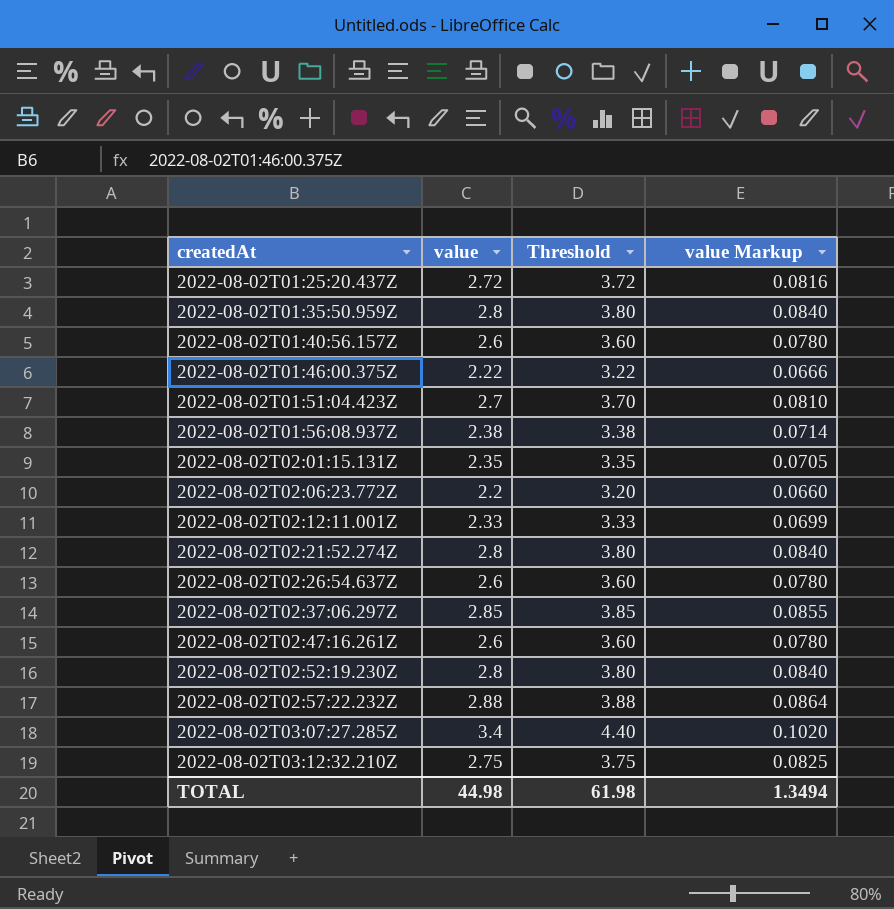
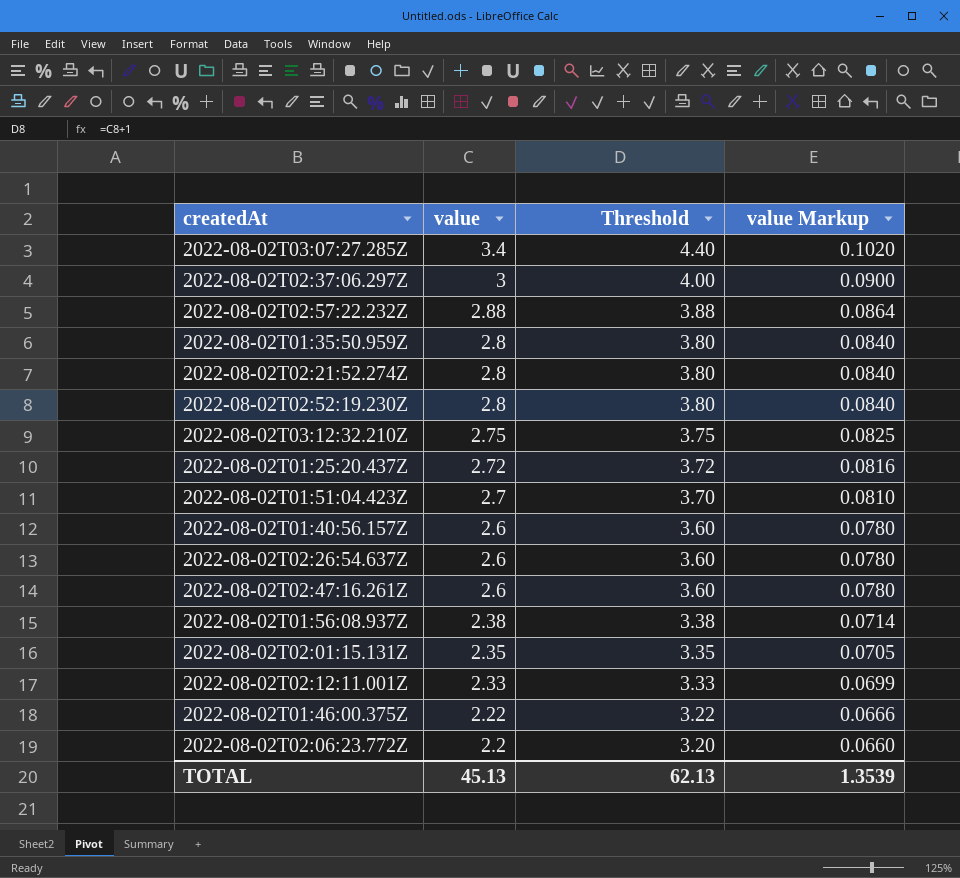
row order: createdAt ascending -> value descending
2022-08-02T02:37:06.297Z | value: 2.85 -> 3
2022-08-02T02:37:06.297Z | Threshold: 3.85 -> 4.00
2022-08-02T02:37:06.297Z | value Markup: 0.0855 -> 0.0900
TOTAL | value: 44.98 -> 45.13
TOTAL | Threshold: 61.98 -> 62.13
TOTAL | value Markup: 1.3494 -> 1.3539

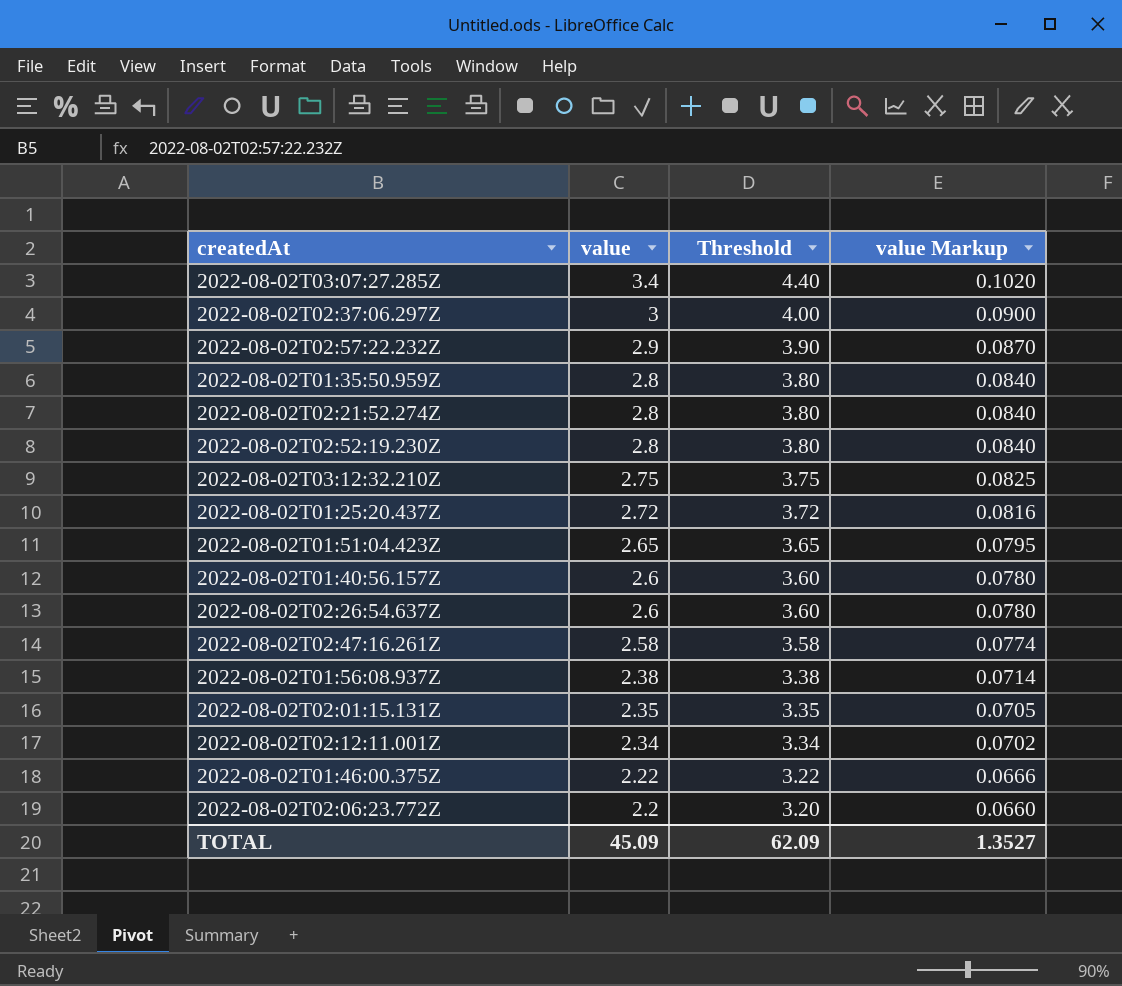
2022-08-02T02:57:22.232Z | value: 2.88 -> 2.9
2022-08-02T02:57:22.232Z | Threshold: 3.88 -> 3.90
2022-08-02T02:57:22.232Z | value Markup: 0.0864 -> 0.0870
2022-08-02T01:51:04.423Z | value: 2.7 -> 2.65
2022-08-02T01:51:04.423Z | Threshold: 3.70 -> 3.65
2022-08-02T01:51:04.423Z | value Markup: 0.0810 -> 0.0795
2022-08-02T02:47:16.261Z | value: 2.6 -> 2.58
2022-08-02T02:47:16.261Z | Threshold: 3.60 -> 3.58
2022-08-02T02:47:16.261Z | value Markup: 0.0780 -> 0.0774
2022-08-02T02:12:11.001Z | value: 2.33 -> 2.34
2022-08-02T02:12:11.001Z | Threshold: 3.33 -> 3.34
2022-08-02T02:12:11.001Z | value Markup: 0.0699 -> 0.0702
TOTAL | value: 45.13 -> 45.09
TOTAL | Threshold: 62.13 -> 62.09
TOTAL | value Markup: 1.3539 -> 1.3527

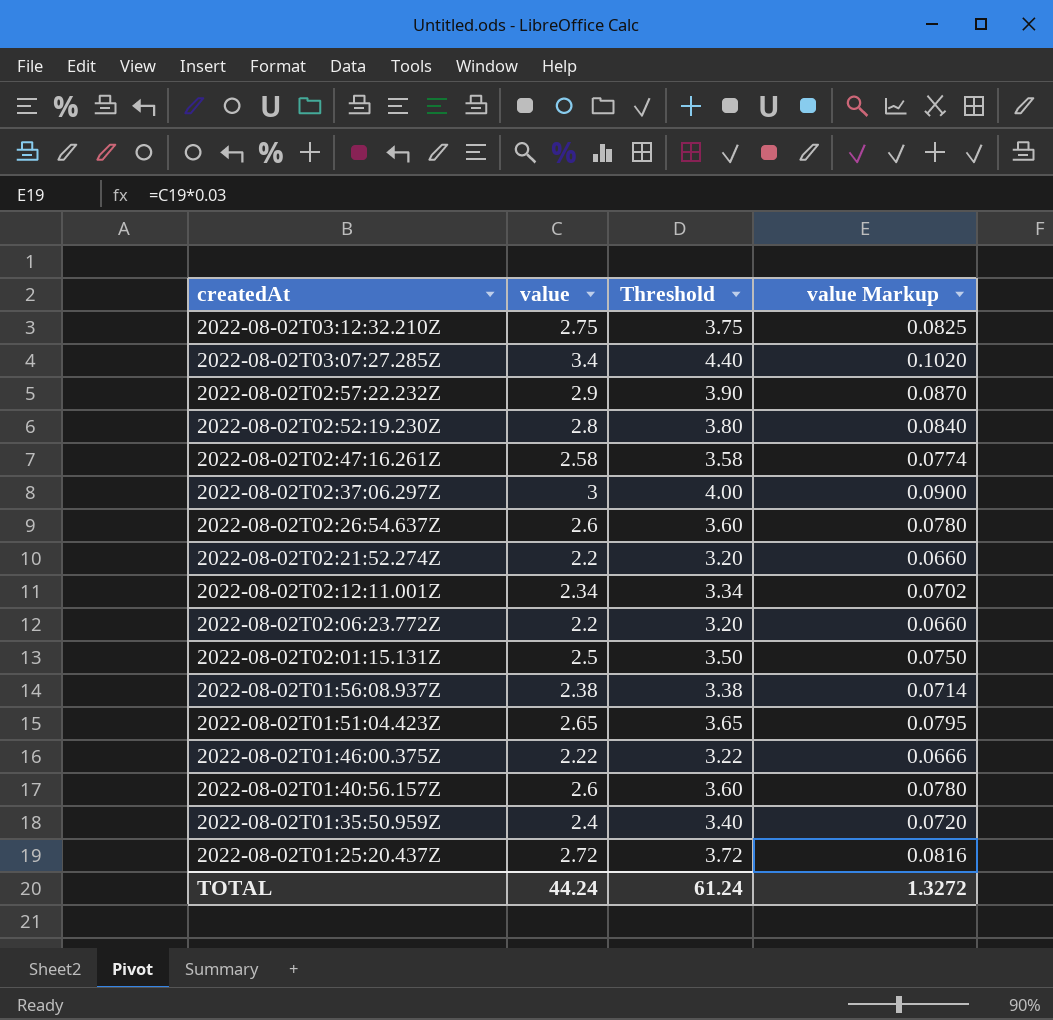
row order: value descending -> createdAt descending
2022-08-02T02:21:52.274Z | value: 2.8 -> 2.2
2022-08-02T02:21:52.274Z | Threshold: 3.80 -> 3.20
2022-08-02T02:21:52.274Z | value Markup: 0.0840 -> 0.0660
2022-08-02T02:01:15.131Z | value: 2.35 -> 2.5
2022-08-02T02:01:15.131Z | Threshold: 3.35 -> 3.50
2022-08-02T02:01:15.131Z | value Markup: 0.0705 -> 0.0750
2022-08-02T01:35:50.959Z | value: 2.8 -> 2.4
2022-08-02T01:35:50.959Z | Threshold: 3.80 -> 3.40
2022-08-02T01:35:50.959Z | value Markup: 0.0840 -> 0.0720
TOTAL | value: 45.09 -> 44.24
TOTAL | Threshold: 62.09 -> 61.24
TOTAL | value Markup: 1.3527 -> 1.3272

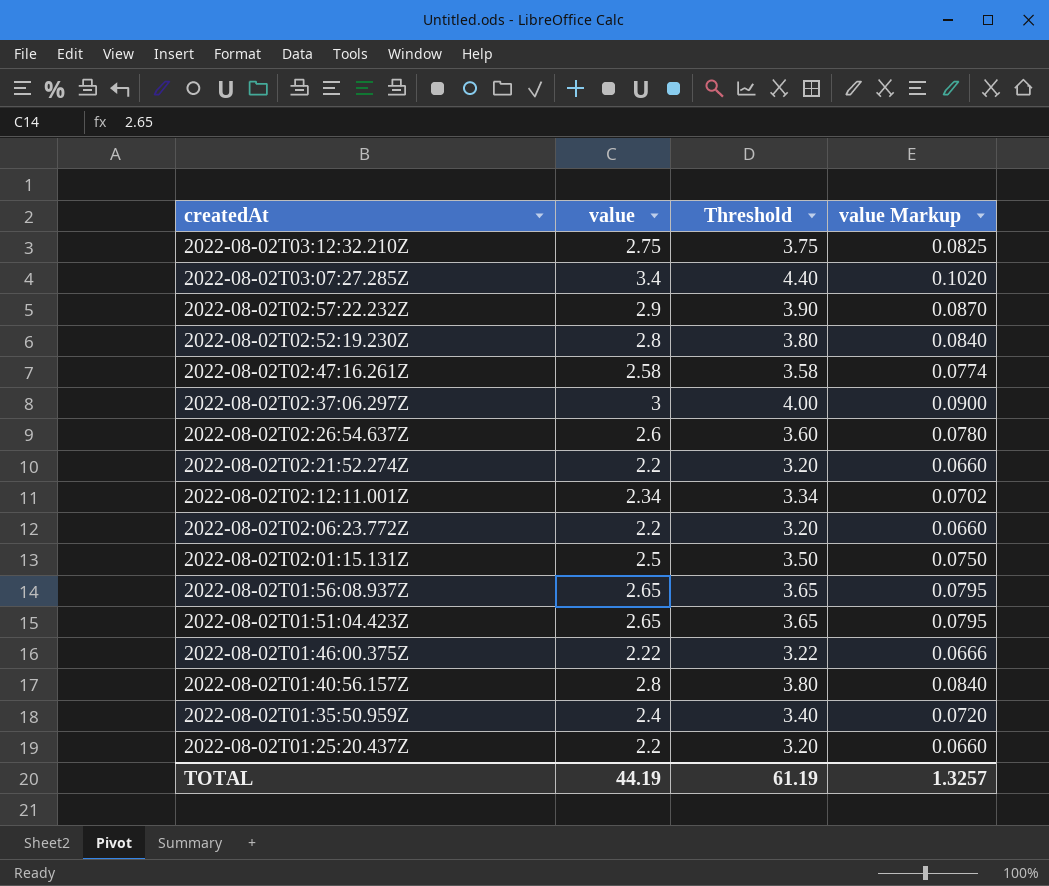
2022-08-02T01:56:08.937Z | value: 2.38 -> 2.65
2022-08-02T01:56:08.937Z | Threshold: 3.38 -> 3.65
2022-08-02T01:56:08.937Z | value Markup: 0.0714 -> 0.0795
2022-08-02T01:40:56.157Z | value: 2.6 -> 2.8
2022-08-02T01:40:56.157Z | Threshold: 3.60 -> 3.80
2022-08-02T01:40:56.157Z | value Markup: 0.0780 -> 0.0840
2022-08-02T01:25:20.437Z | value: 2.72 -> 2.2
2022-08-02T01:25:20.437Z | Threshold: 3.72 -> 3.20
2022-08-02T01:25:20.437Z | value Markup: 0.0816 -> 0.0660
TOTAL | value: 44.24 -> 44.19
TOTAL | Threshold: 61.24 -> 61.19
TOTAL | value Markup: 1.3272 -> 1.3257

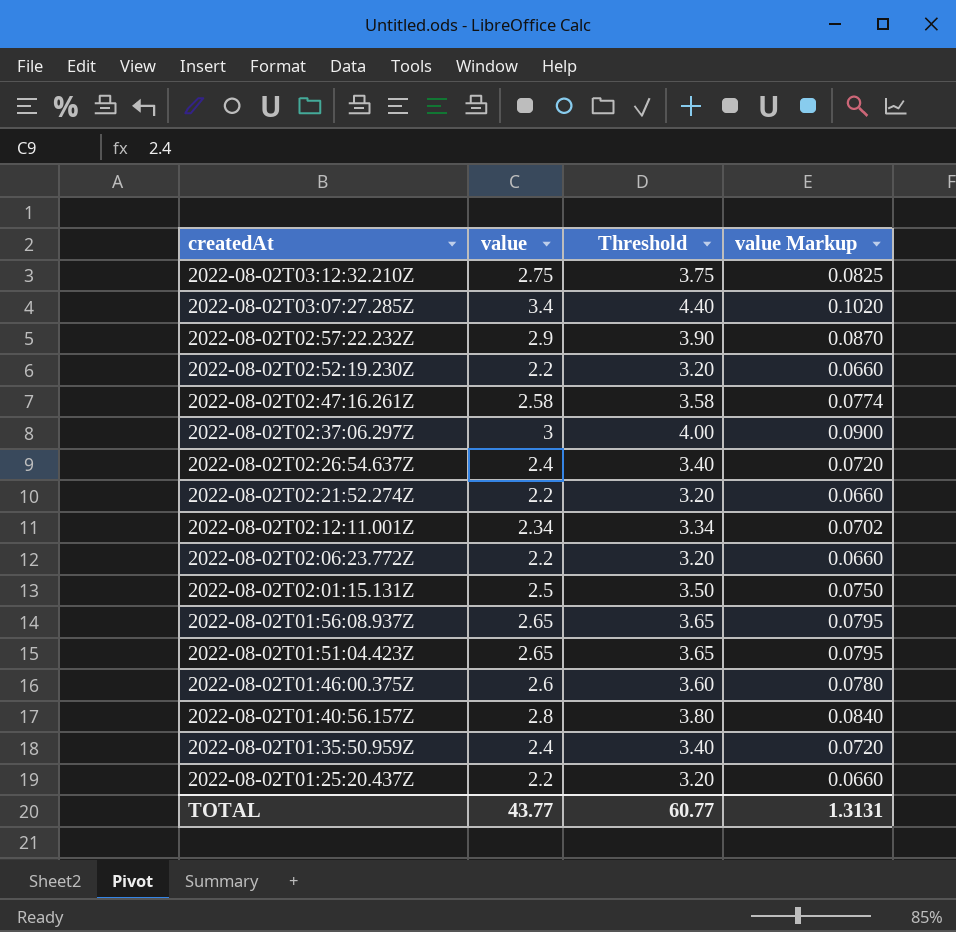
2022-08-02T02:52:19.230Z | value: 2.8 -> 2.2
2022-08-02T02:52:19.230Z | Threshold: 3.80 -> 3.20
2022-08-02T02:52:19.230Z | value Markup: 0.0840 -> 0.0660
2022-08-02T02:26:54.637Z | value: 2.6 -> 2.4
2022-08-02T02:26:54.637Z | Threshold: 3.60 -> 3.40
2022-08-02T02:26:54.637Z | value Markup: 0.0780 -> 0.0720
2022-08-02T01:46:00.375Z | value: 2.22 -> 2.6
2022-08-02T01:46:00.375Z | Threshold: 3.22 -> 3.60
2022-08-02T01:46:00.375Z | value Markup: 0.0666 -> 0.0780
TOTAL | value: 44.19 -> 43.77
TOTAL | Threshold: 61.19 -> 60.77
TOTAL | value Markup: 1.3257 -> 1.3131

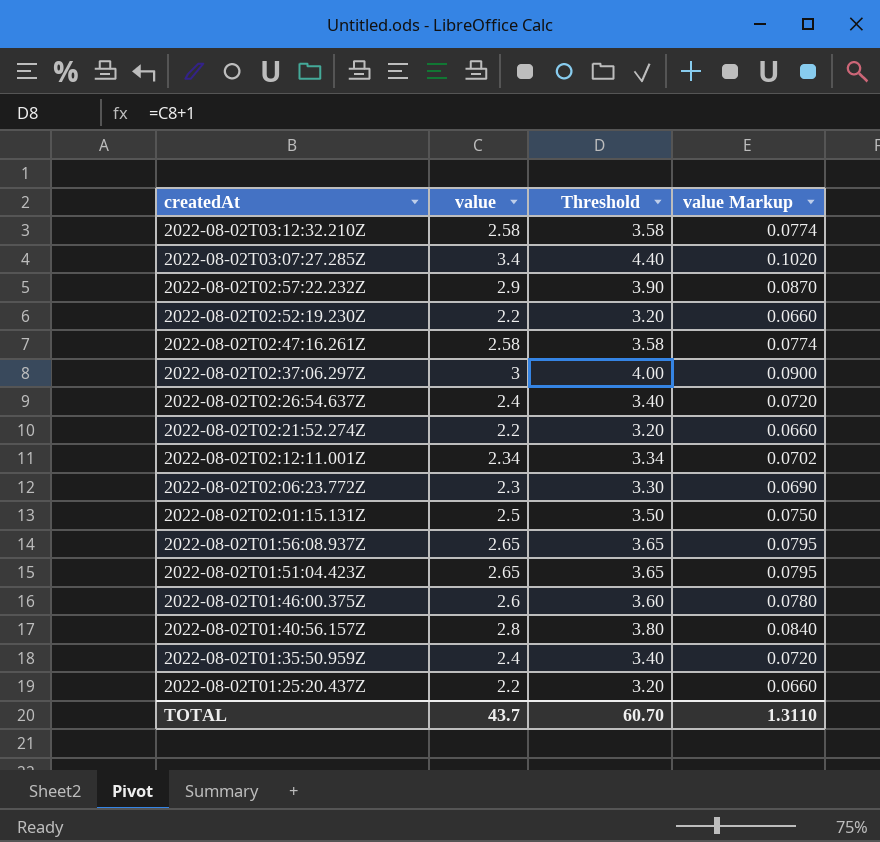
2022-08-02T03:12:32.210Z | value: 2.75 -> 2.58
2022-08-02T03:12:32.210Z | Threshold: 3.75 -> 3.58
2022-08-02T03:12:32.210Z | value Markup: 0.0825 -> 0.0774
2022-08-02T02:06:23.772Z | value: 2.2 -> 2.3
2022-08-02T02:06:23.772Z | Threshold: 3.20 -> 3.30
2022-08-02T02:06:23.772Z | value Markup: 0.0660 -> 0.0690
TOTAL | value: 43.77 -> 43.7
TOTAL | Threshold: 60.77 -> 60.70
TOTAL | value Markup: 1.3131 -> 1.3110

